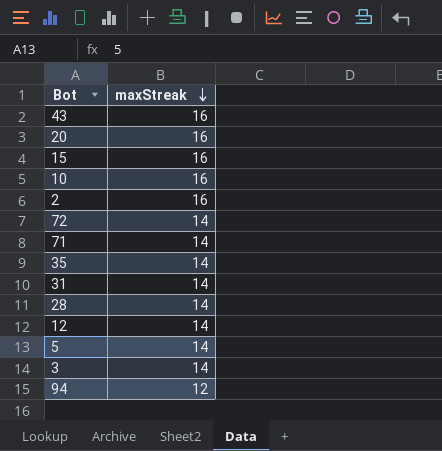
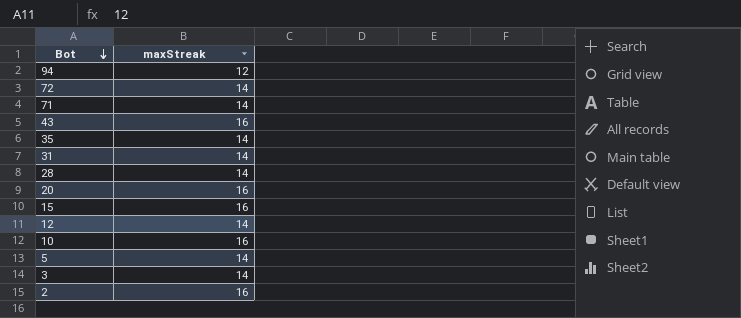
row order: maxStreak descending -> Bot descending

